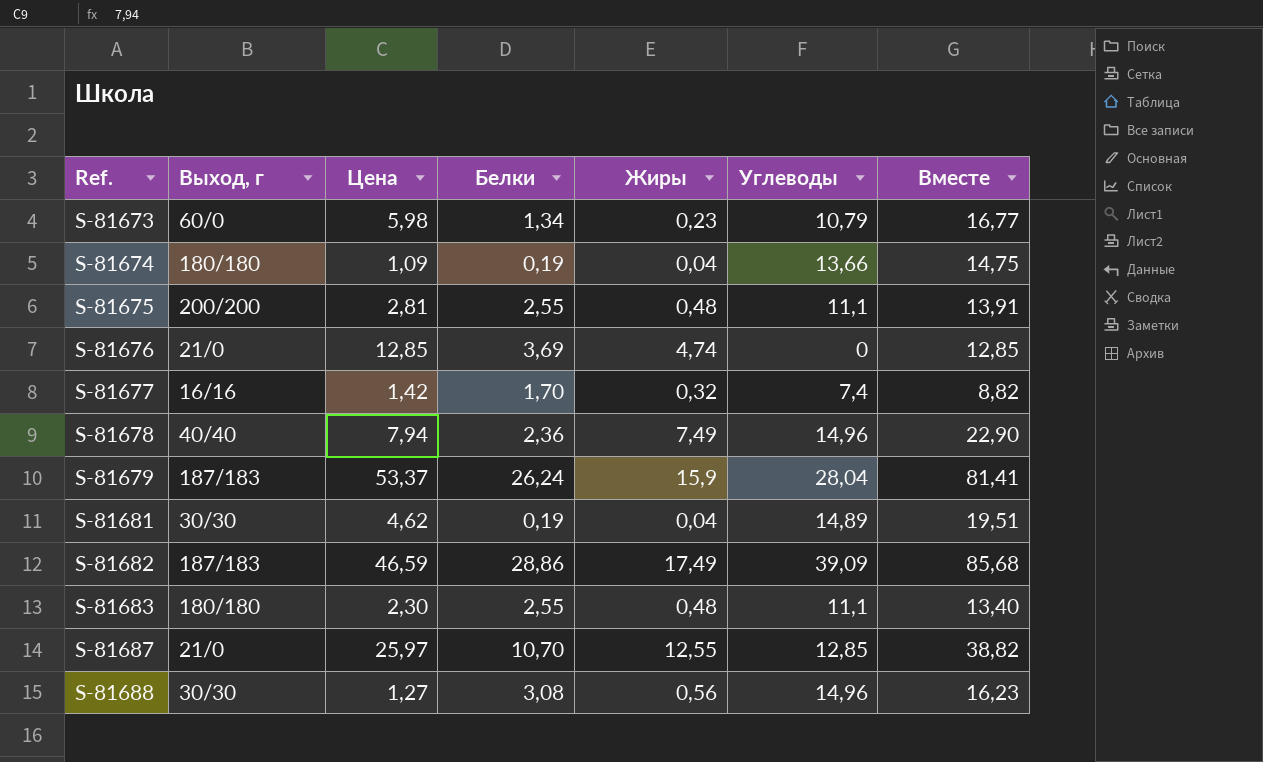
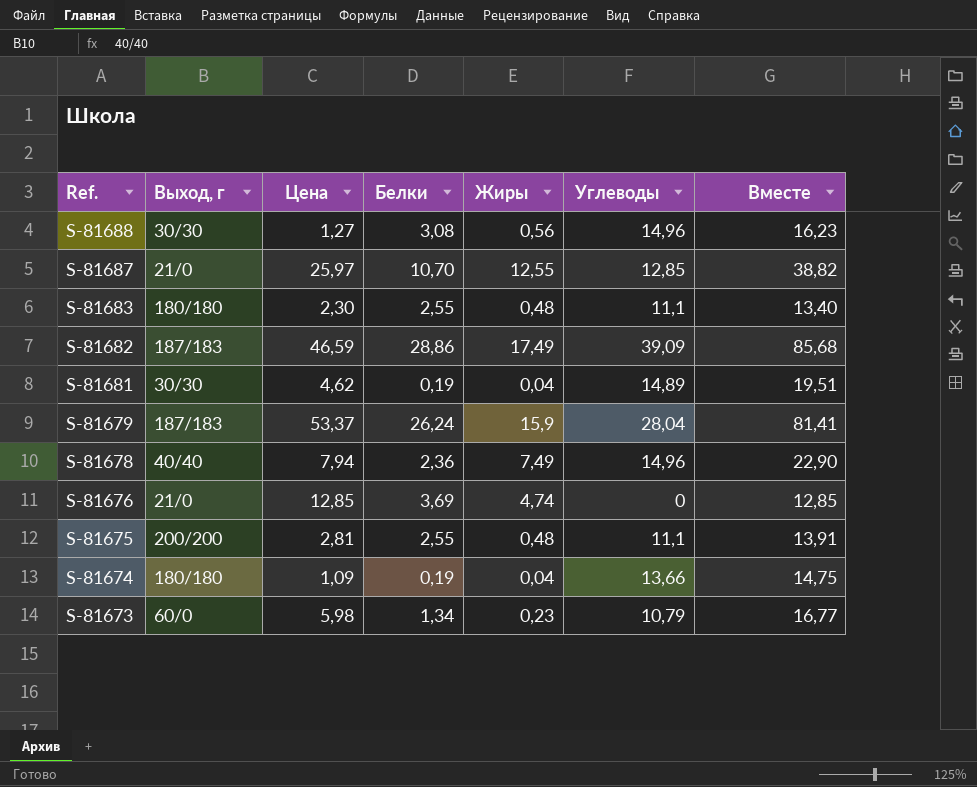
row order: Ref. ascending -> Ref. descending
row S-81677: 16/16 | 1,42 | 1,70 | 0,32 | 7,4 | 8,82 -> none

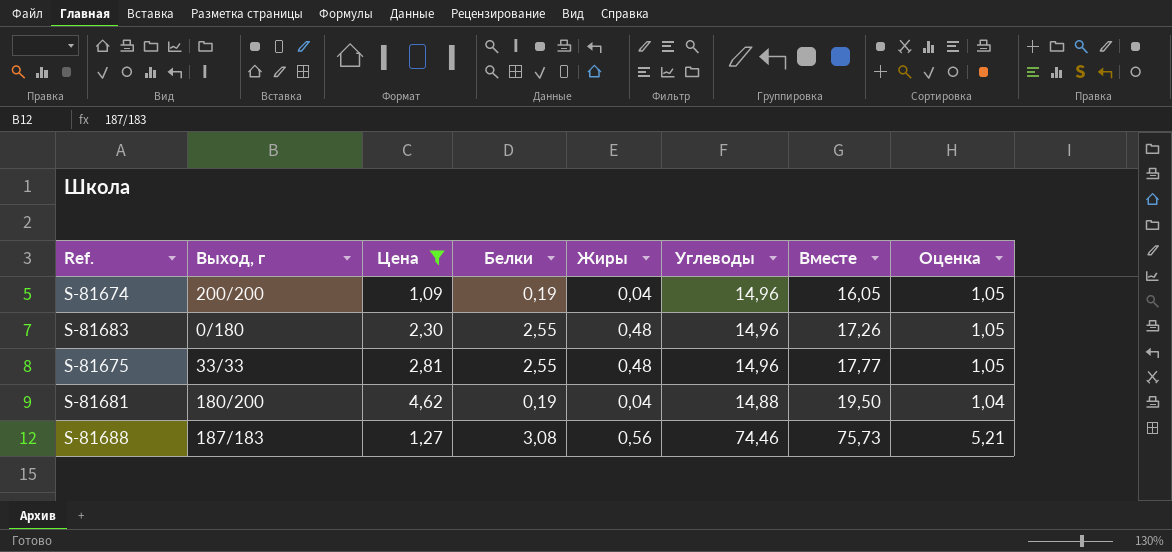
filter: none -> Цена <= 4,62
row order: Ref. descending -> Вместе ascending
column Оценка | formula: none -> [Углеводы] * 0,07
S-81674 | Выход, г: 180/180 -> 200/200
S-81674 | Углеводы: 13,66 -> 14,96
S-81674 | Вместе: 14,75 -> 16,05
S-81683 | Выход, г: 180/180 -> 0/180
S-81683 | Углеводы: 11,1 -> 14,96
S-81683 | Вместе: 13,40 -> 17,26
S-81675 | Выход, г: 200/200 -> 33/33
S-81675 | Углеводы: 11,1 -> 14,96
S-81675 | Вместе: 13,91 -> 17,77
S-81681 | Выход, г: 30/30 -> 180/200
S-81681 | Углеводы: 14,89 -> 14,88
S-81681 | Вместе: 19,51 -> 19,50
S-81688 | Выход, г: 30/30 -> 187/183
S-81688 | Углеводы: 14,96 -> 74,46
S-81688 | Вместе: 16,23 -> 75,73

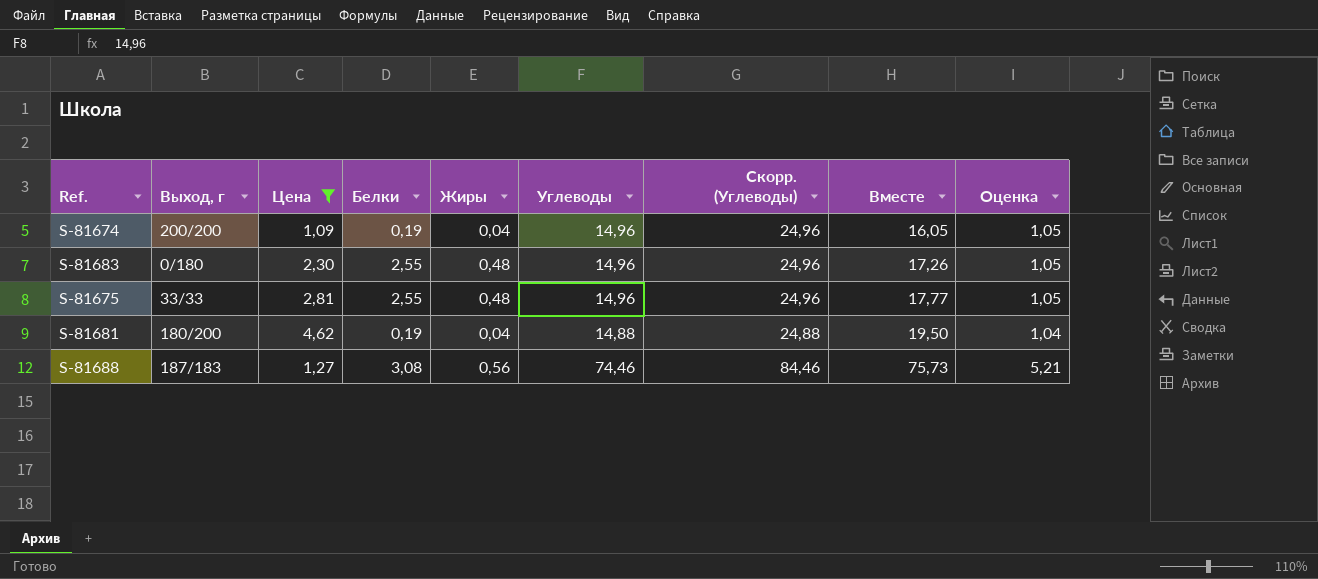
column Скорр. (Углеводы) | formula: none -> [Углеводы] + 10

